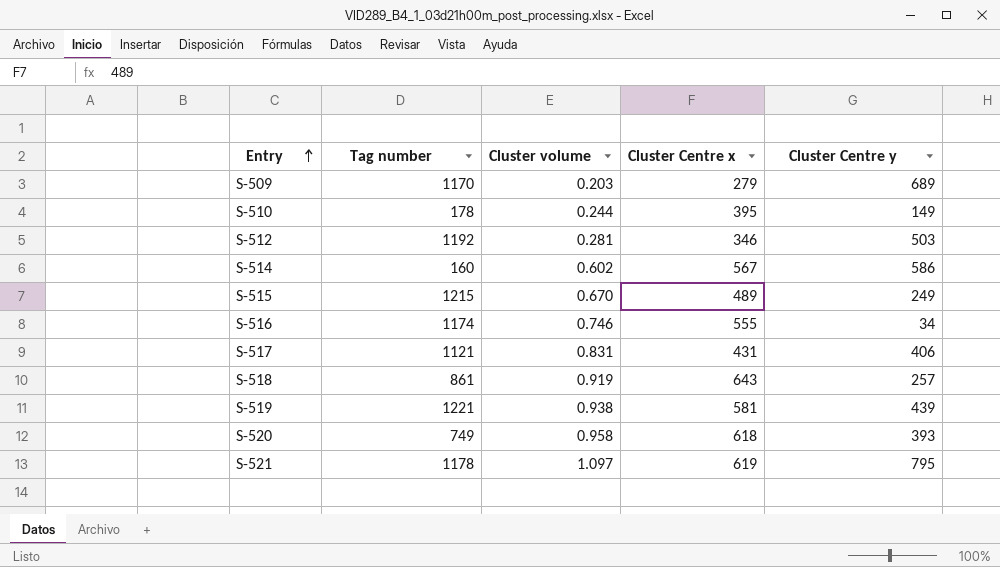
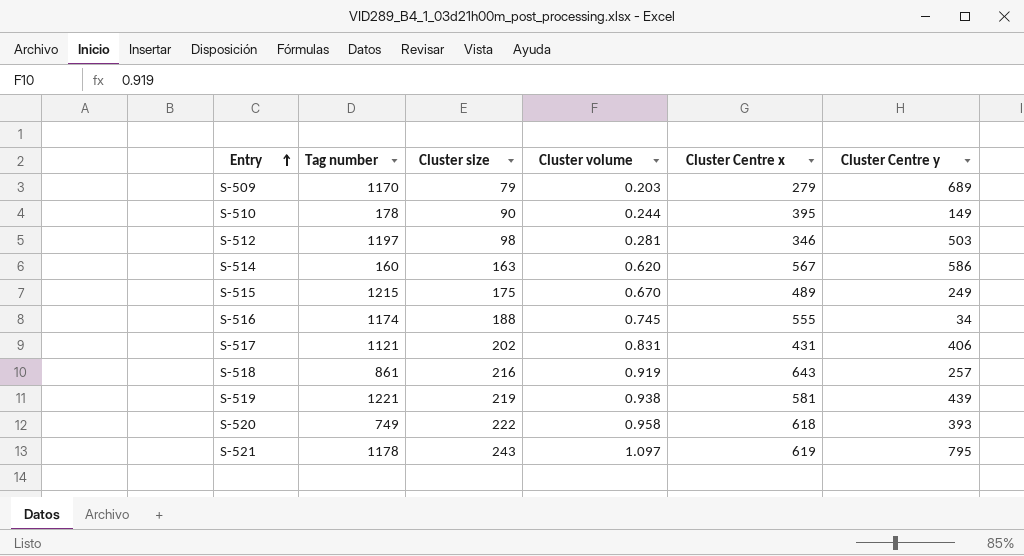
column Cluster size | position: none -> 3
S-512 | Tag number: 1192 -> 1197
S-514 | Cluster volume: 0.602 -> 0.620
S-516 | Cluster volume: 0.746 -> 0.745

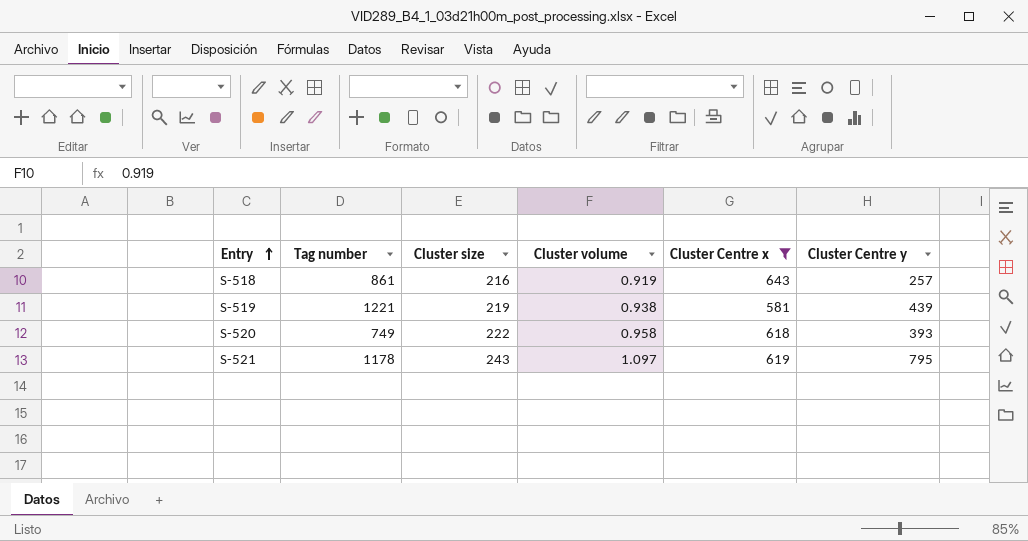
filter: none -> Cluster Centre x >= 581

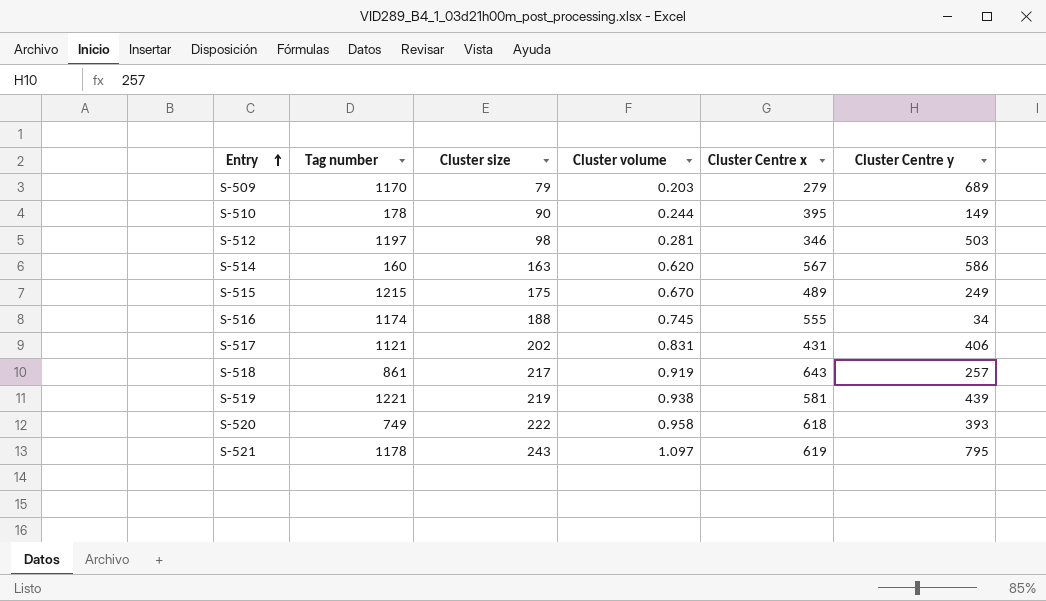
filter: Cluster Centre x >= 581 -> none
S-518 | Cluster size: 216 -> 217

